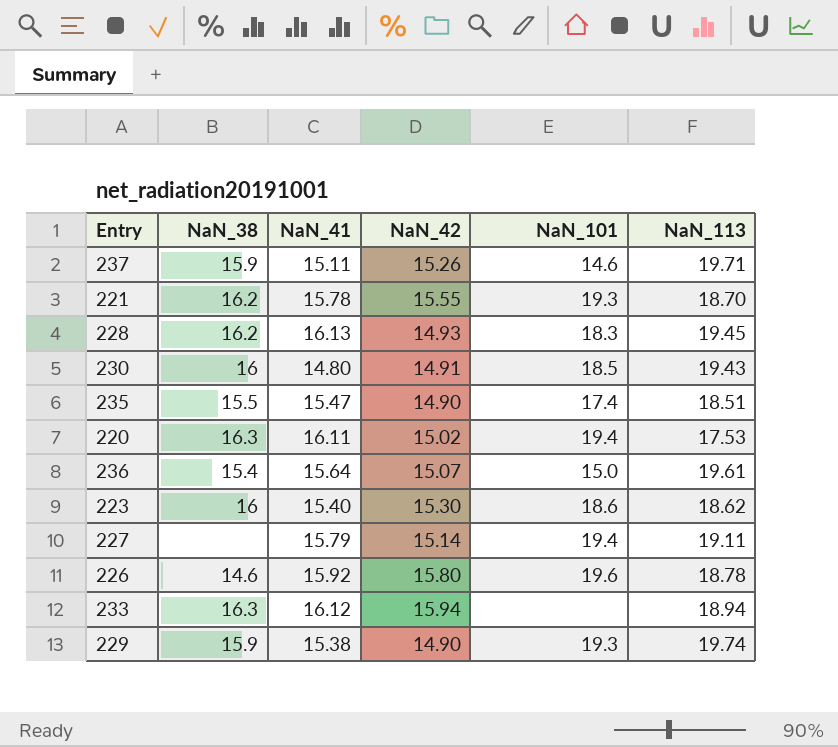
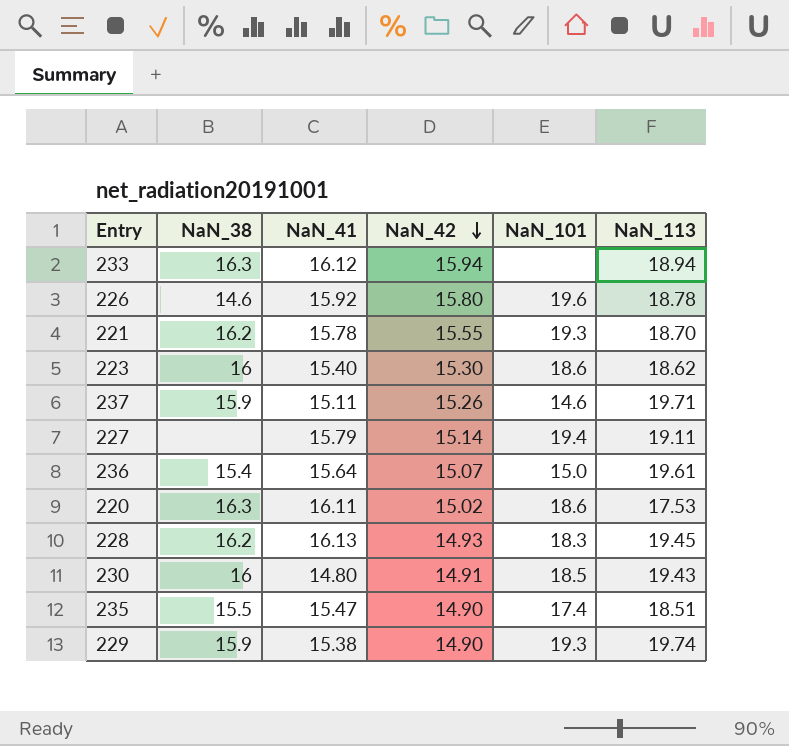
row order: none -> NaN_42 descending
220 | NaN_101: 19.4 -> 18.6

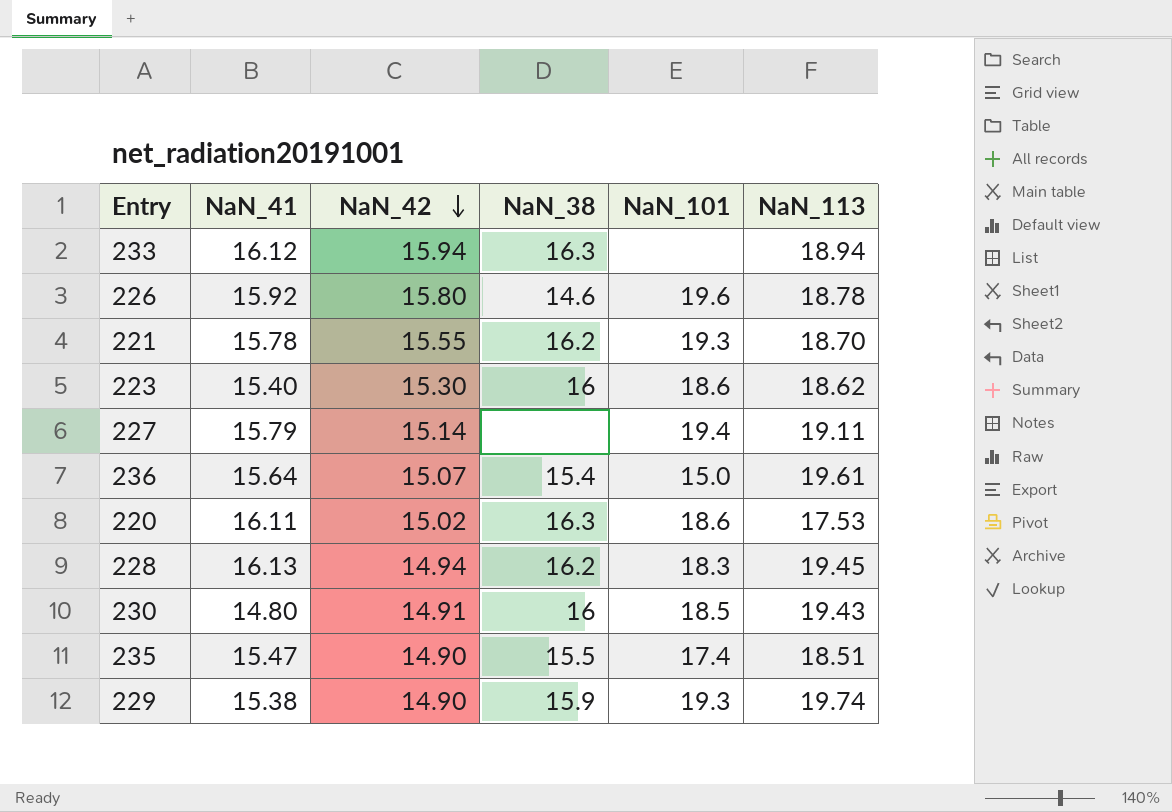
column NaN_38 | position: 2 -> 4
row 237: 15.9 | 15.11 | 15.26 | 14.6 | 19.71 -> none
228 | NaN_42: 14.93 -> 14.94

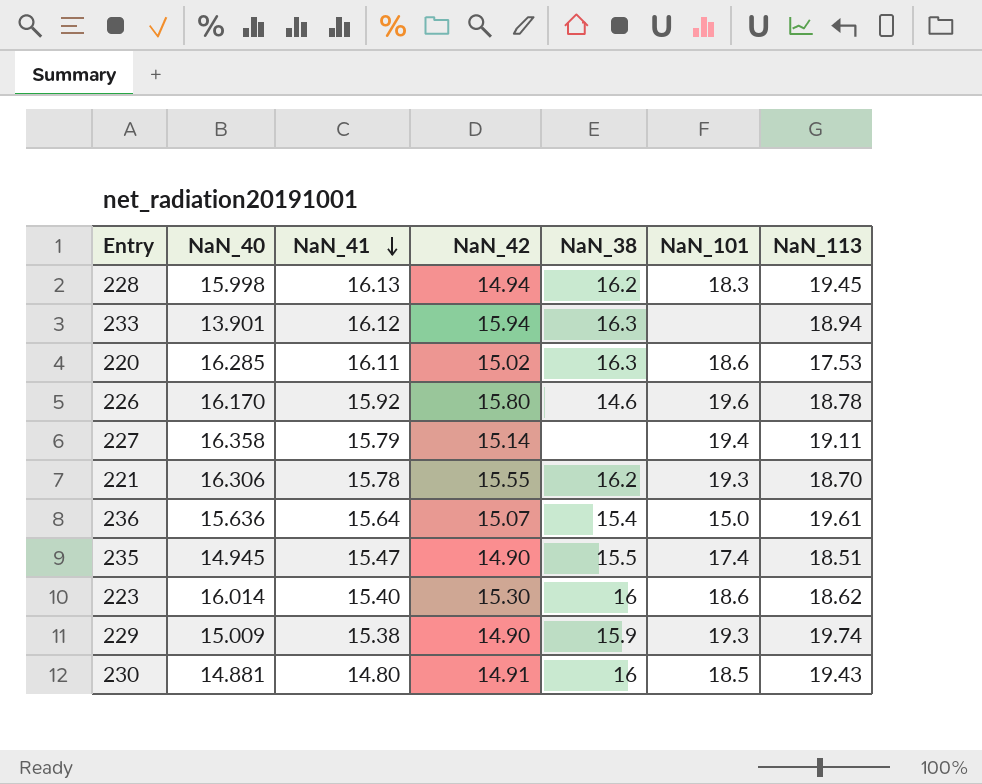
row order: NaN_42 descending -> NaN_41 descending
column NaN_40 | position: none -> 2

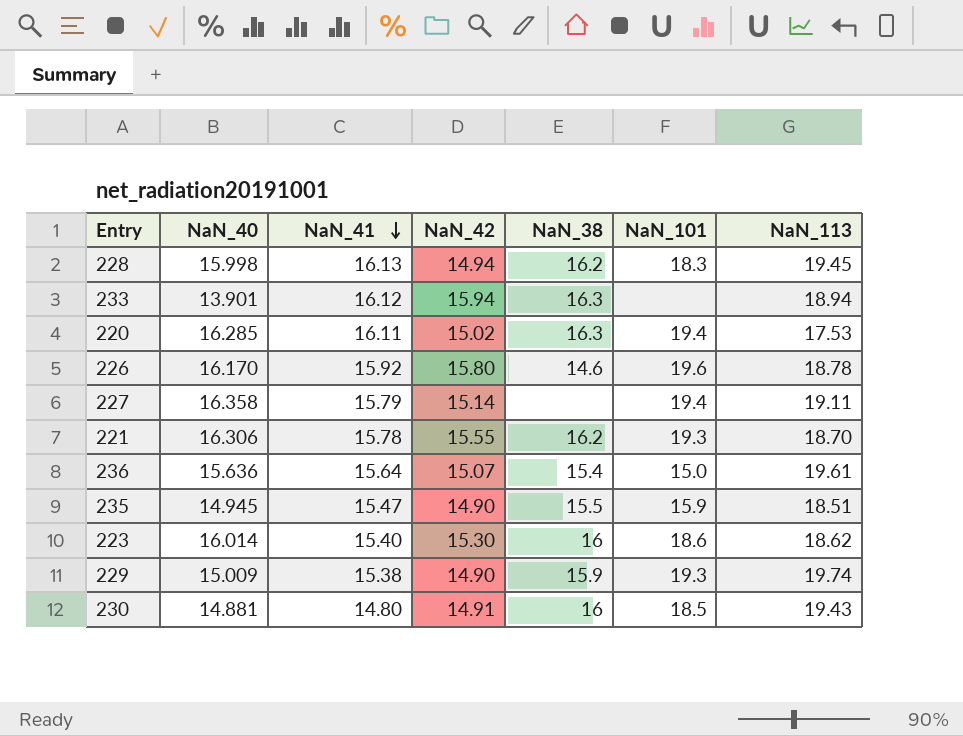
220 | NaN_101: 18.6 -> 19.4
235 | NaN_101: 17.4 -> 15.9

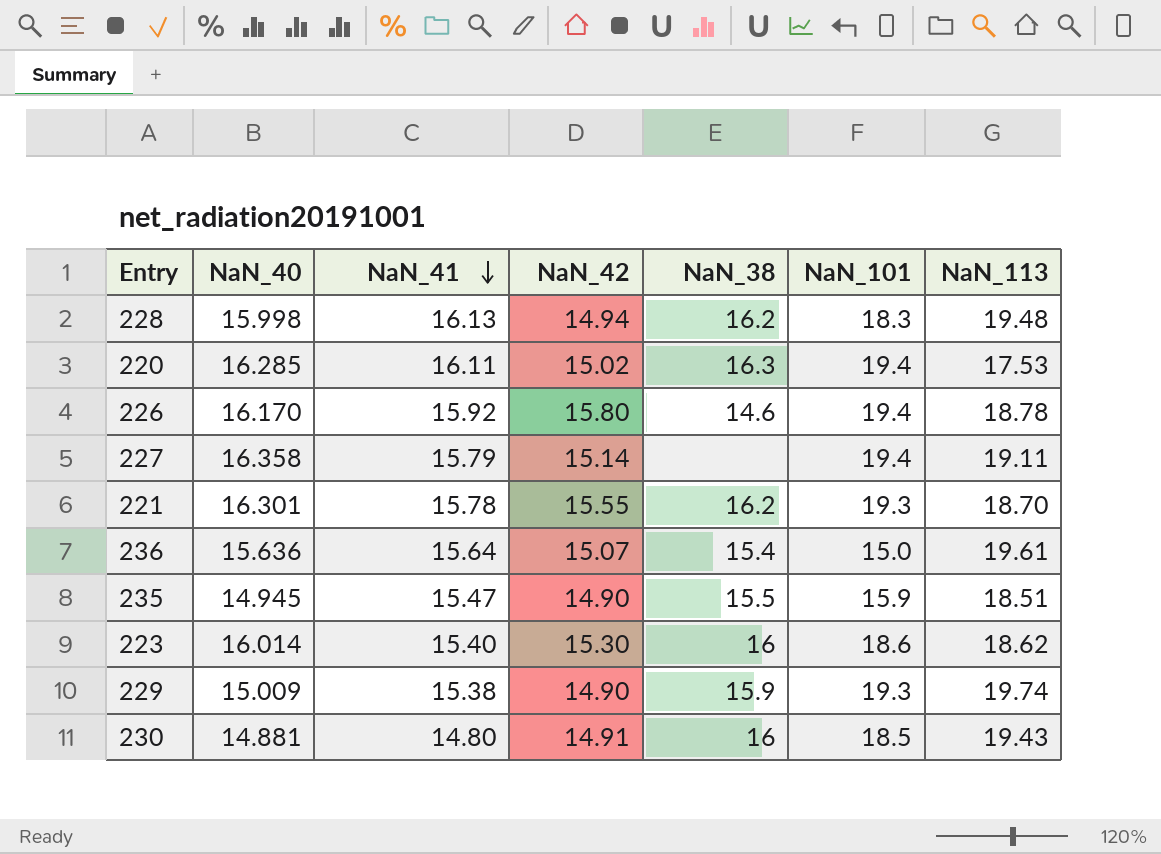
row 233: 13.901 | 16.12 | 15.94 | 16.3 | none | 18.94 -> none
228 | NaN_113: 19.45 -> 19.48
226 | NaN_101: 19.6 -> 19.4
221 | NaN_40: 16.306 -> 16.301

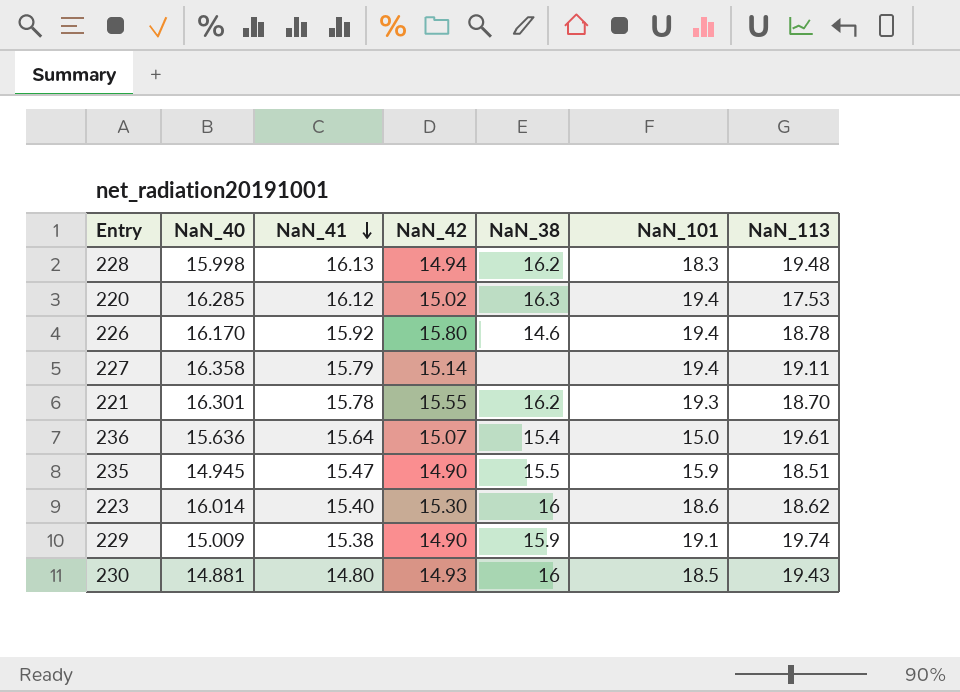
220 | NaN_41: 16.11 -> 16.12
229 | NaN_101: 19.3 -> 19.1
230 | NaN_42: 14.91 -> 14.93

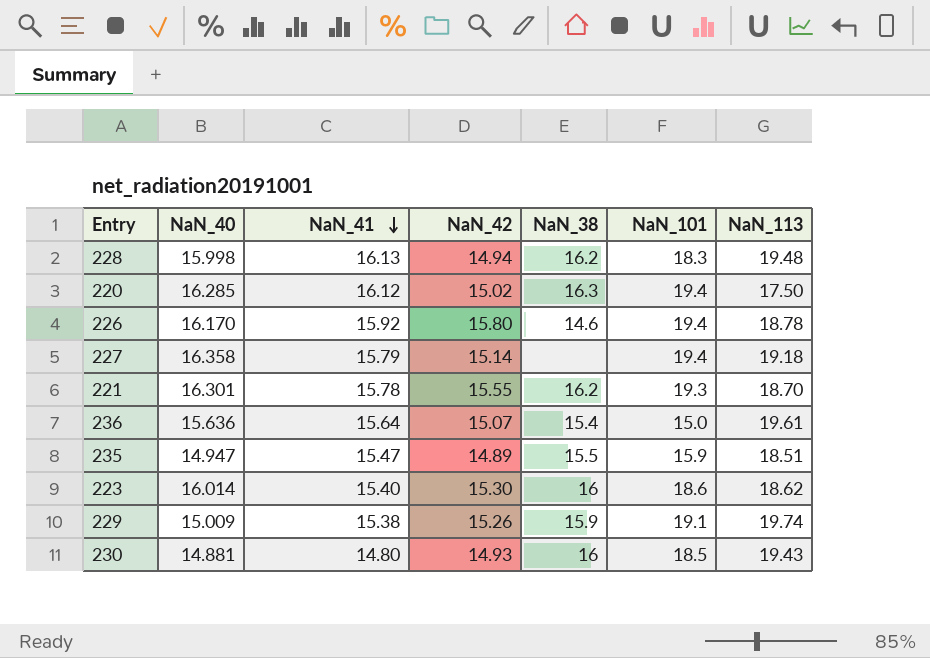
220 | NaN_113: 17.53 -> 17.50
227 | NaN_113: 19.11 -> 19.18
235 | NaN_40: 14.945 -> 14.947
235 | NaN_42: 14.90 -> 14.89
229 | NaN_42: 14.90 -> 15.26

